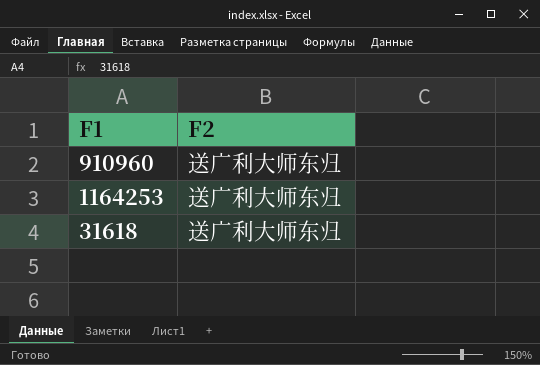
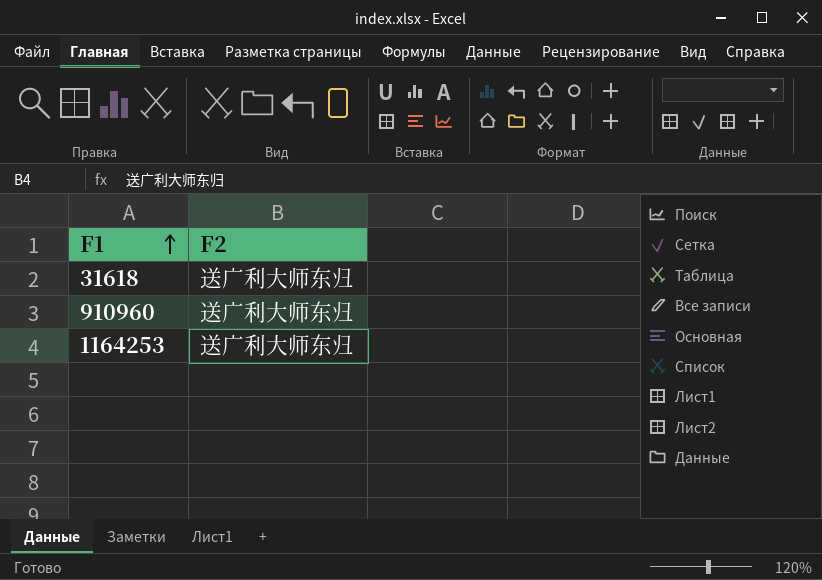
row order: none -> F1 ascending

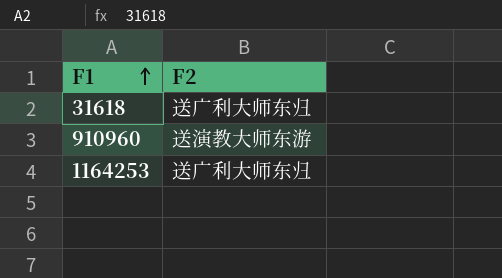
910960 | F2: 送广利大师东归 -> 送演教大师东游

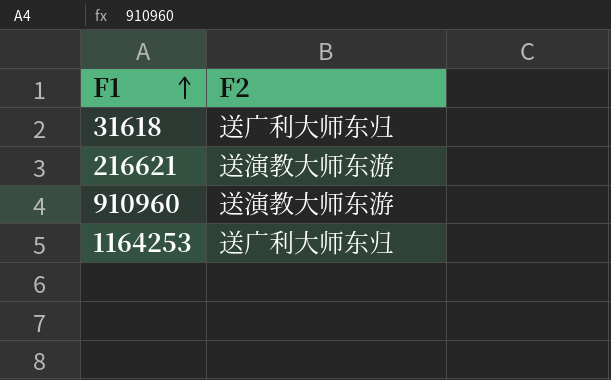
row 216621: none -> 送演教大师东游

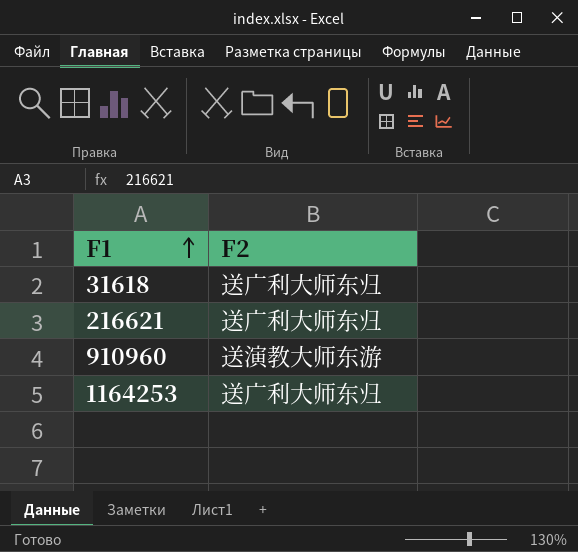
216621 | F2: 送演教大师东游 -> 送广利大师东归

